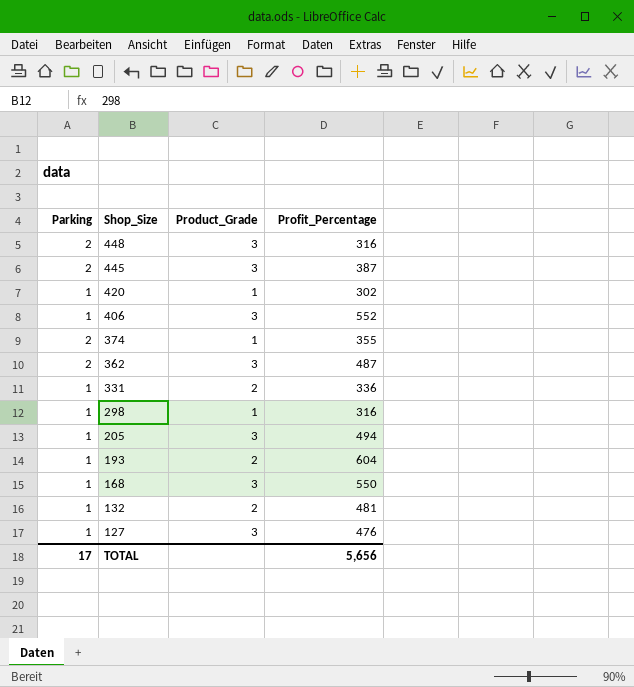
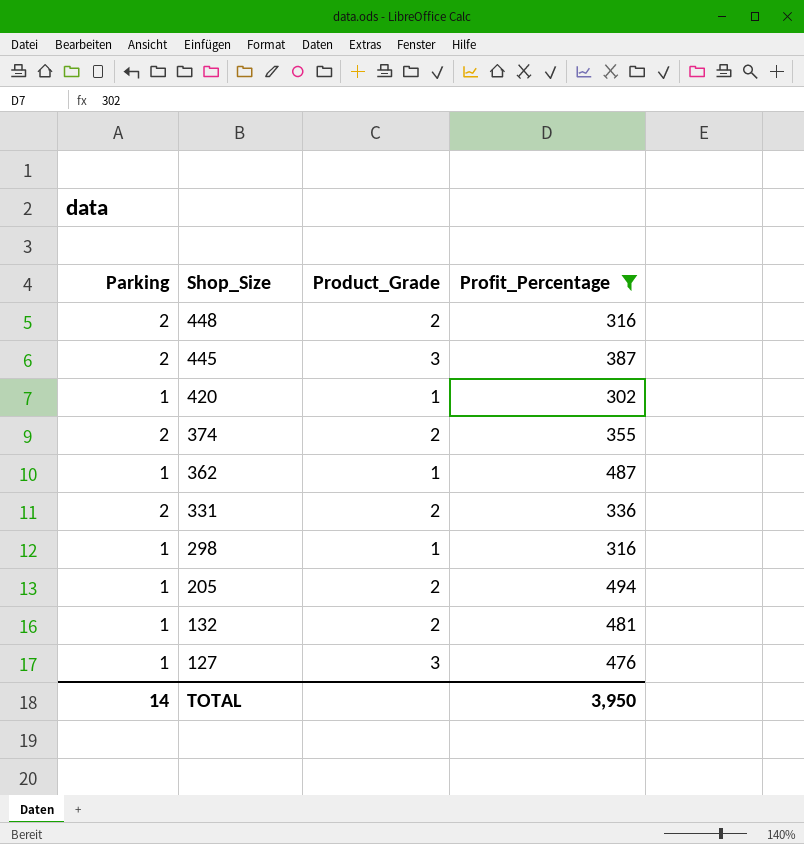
filter: none -> Profit_Percentage <= 494
448 | Product_Grade: 3 -> 2
374 | Product_Grade: 1 -> 2
362 | Parking: 2 -> 1
362 | Product_Grade: 3 -> 1
331 | Parking: 1 -> 2
205 | Product_Grade: 3 -> 2
TOTAL | Parking: 17 -> 14
TOTAL | Profit_Percentage: 5,656 -> 3,950

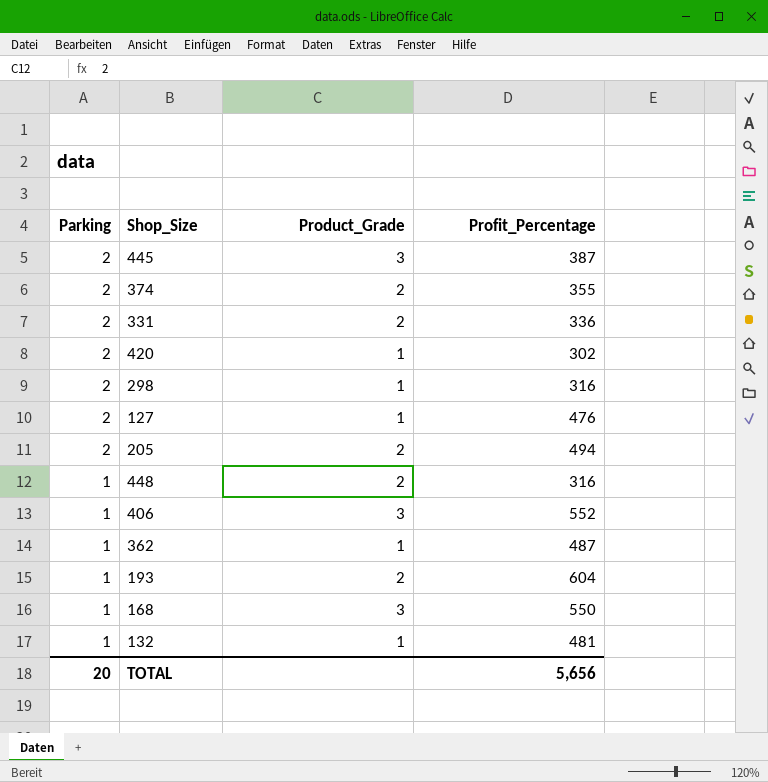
filter: Profit_Percentage <= 494 -> none
row order: Shop_Size descending -> Parking descending
420 | Parking: 1 -> 2
298 | Parking: 1 -> 2
127 | Parking: 1 -> 2
127 | Product_Grade: 3 -> 1
205 | Parking: 1 -> 2
448 | Parking: 2 -> 1
132 | Product_Grade: 2 -> 1
TOTAL | Parking: 14 -> 20
TOTAL | Profit_Percentage: 3,950 -> 5,656

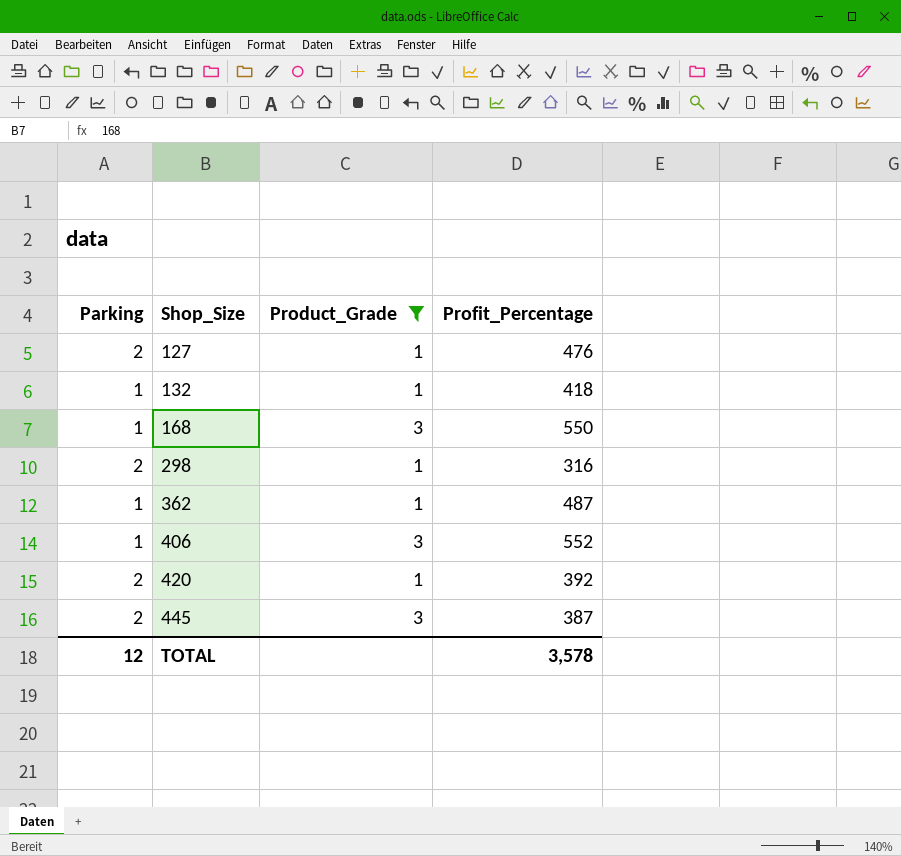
filter: none -> Product_Grade != 2
row order: Parking descending -> Shop_Size ascending
132 | Profit_Percentage: 481 -> 418
420 | Profit_Percentage: 302 -> 392
TOTAL | Parking: 20 -> 12
TOTAL | Profit_Percentage: 5,656 -> 3,578

